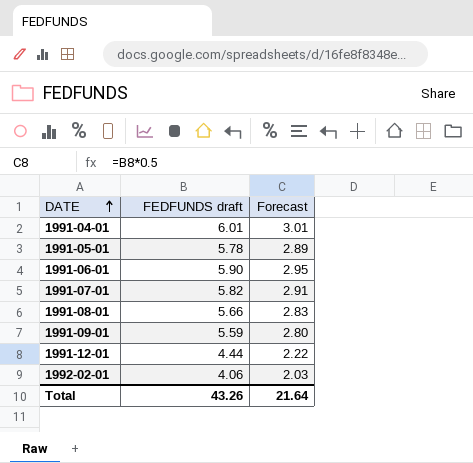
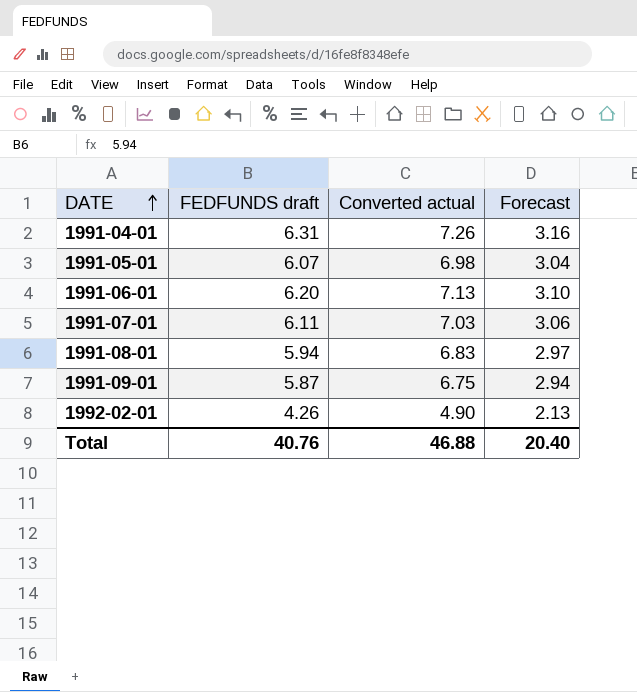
column Converted actual | formula: none -> [FEDFUNDS draft] * 1.15
row 1991-12-01: 4.44 | 2.22 -> none
1991-04-01 | FEDFUNDS draft: 6.01 -> 6.31
1991-04-01 | Forecast: 3.01 -> 3.16
1991-05-01 | FEDFUNDS draft: 5.78 -> 6.07
1991-05-01 | Forecast: 2.89 -> 3.04
1991-06-01 | FEDFUNDS draft: 5.90 -> 6.20
1991-06-01 | Forecast: 2.95 -> 3.10
1991-07-01 | FEDFUNDS draft: 5.82 -> 6.11
1991-07-01 | Forecast: 2.91 -> 3.06
1991-08-01 | FEDFUNDS draft: 5.66 -> 5.94
1991-08-01 | Forecast: 2.83 -> 2.97
1991-09-01 | FEDFUNDS draft: 5.59 -> 5.87
1991-09-01 | Forecast: 2.80 -> 2.94
1992-02-01 | FEDFUNDS draft: 4.06 -> 4.26
1992-02-01 | Forecast: 2.03 -> 2.13
Total | FEDFUNDS draft: 43.26 -> 40.76
Total | Forecast: 21.64 -> 20.40

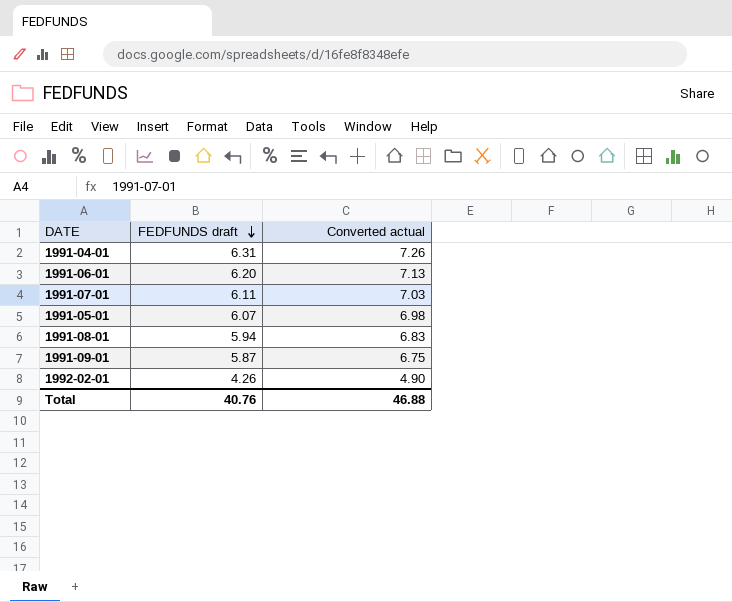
row order: DATE ascending -> FEDFUNDS draft descending
column Forecast | formula: [FEDFUNDS draft] * 0.5 -> none

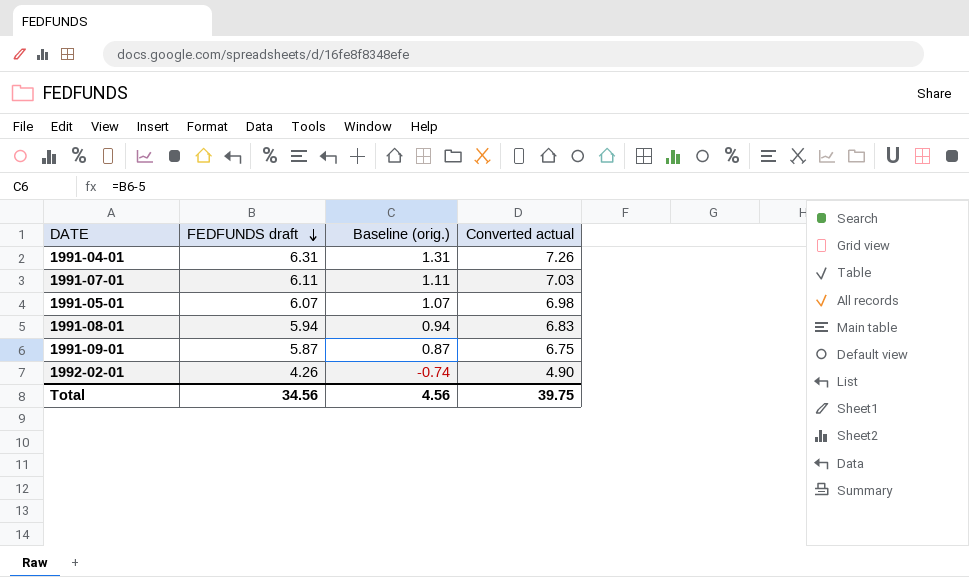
column Baseline (orig.) | formula: none -> [FEDFUNDS draft] - 5
row 1991-06-01: 6.20 | 7.13 -> none
Total | FEDFUNDS draft: 40.76 -> 34.56
Total | Converted actual: 46.88 -> 39.75

